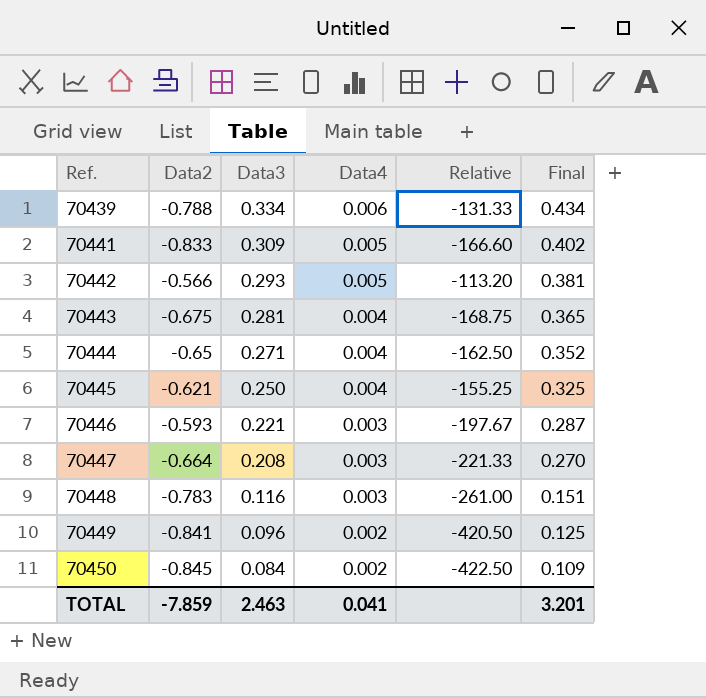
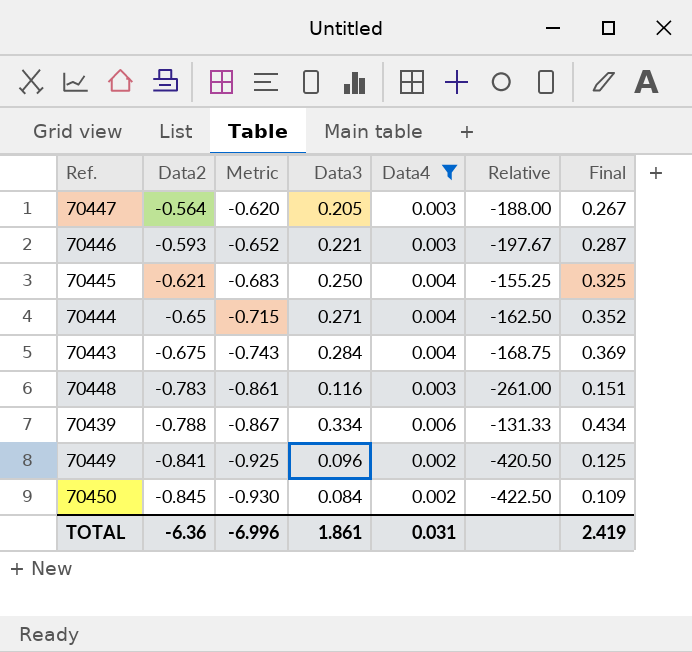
filter: none -> Data4 != 0.005
row order: Ref. ascending -> Data2 descending
column Metric | formula: none -> [Data2] * 1.1
70447 | Data2: -0.664 -> -0.564
70447 | Data3: 0.208 -> 0.205
70447 | Relative: -221.33 -> -188.00
70447 | Final: 0.270 -> 0.267
70443 | Data3: 0.281 -> 0.284
70443 | Final: 0.365 -> 0.369
TOTAL | Data2: -7.859 -> -6.36
TOTAL | Data3: 2.463 -> 1.861
TOTAL | Data4: 0.041 -> 0.031
TOTAL | Final: 3.201 -> 2.419

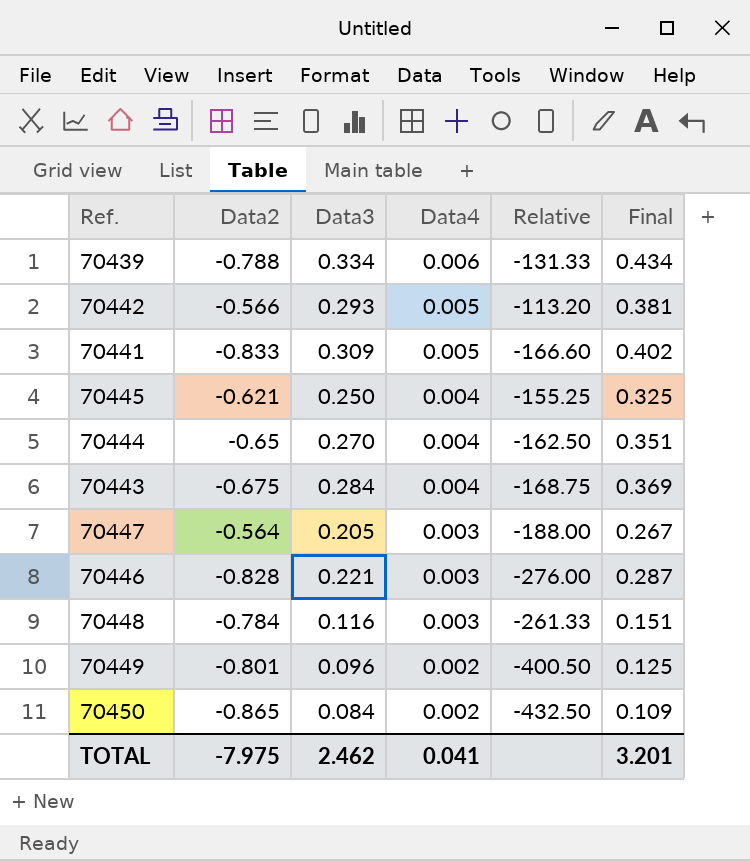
filter: Data4 != 0.005 -> none
row order: Data2 descending -> Data4 descending
column Metric | formula: [Data2] * 1.1 -> none
70444 | Data3: 0.271 -> 0.270
70444 | Final: 0.352 -> 0.351
70446 | Data2: -0.593 -> -0.828
70446 | Relative: -197.67 -> -276.00
70448 | Data2: -0.783 -> -0.784
70448 | Relative: -261.00 -> -261.33
70449 | Data2: -0.841 -> -0.801
70449 | Relative: -420.50 -> -400.50
70450 | Data2: -0.845 -> -0.865
70450 | Relative: -422.50 -> -432.50
TOTAL | Data2: -6.36 -> -7.975
TOTAL | Data3: 1.861 -> 2.462
TOTAL | Data4: 0.031 -> 0.041
TOTAL | Final: 2.419 -> 3.201

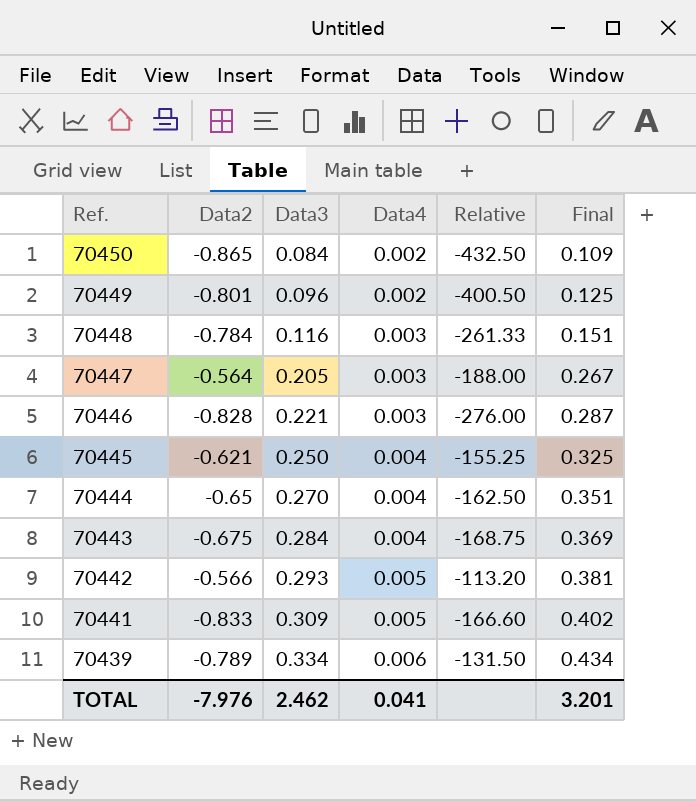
row order: Data4 descending -> Ref. descending
70439 | Data2: -0.788 -> -0.789
70439 | Relative: -131.33 -> -131.50
TOTAL | Data2: -7.975 -> -7.976

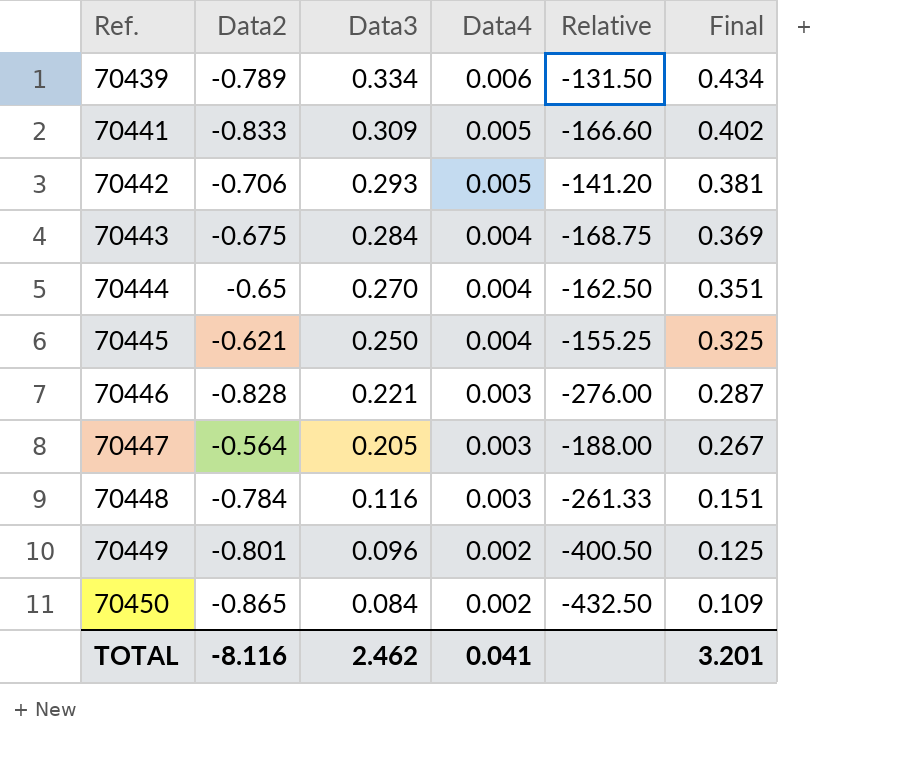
row order: Ref. descending -> Ref. ascending
70442 | Data2: -0.566 -> -0.706
70442 | Relative: -113.20 -> -141.20
TOTAL | Data2: -7.976 -> -8.116

